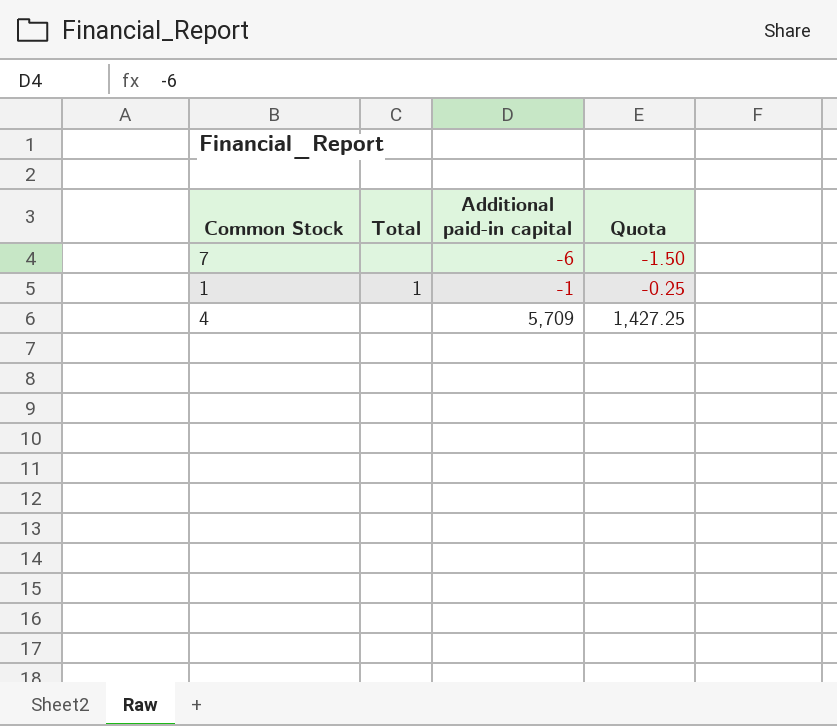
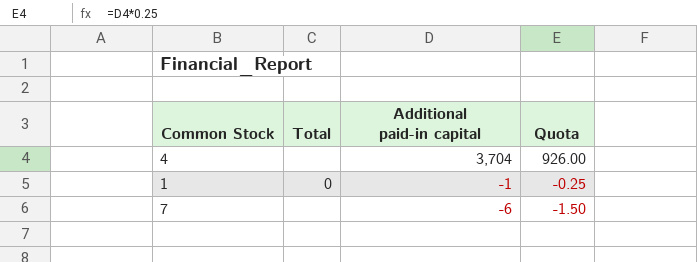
row order: Additional paid-in capital ascending -> Additional paid-in capital descending
4 | Additional paid-in capital: 5,709 -> 3,704
4 | Quota: 1,427.25 -> 926.00
1 | Total: 1 -> 0

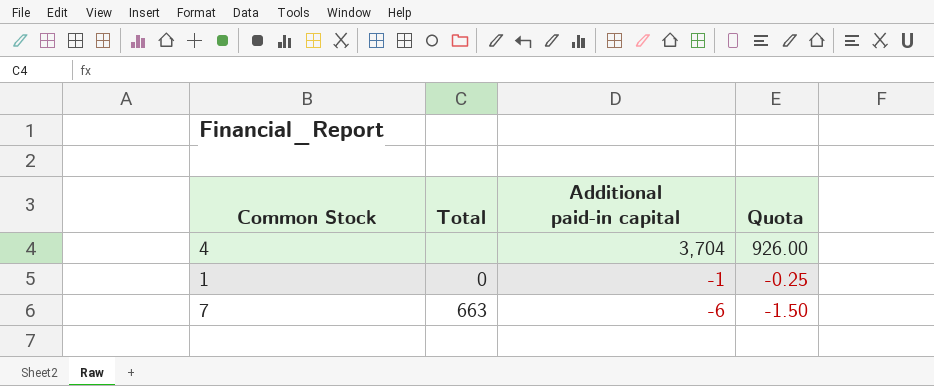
7 | Total: none -> 663

